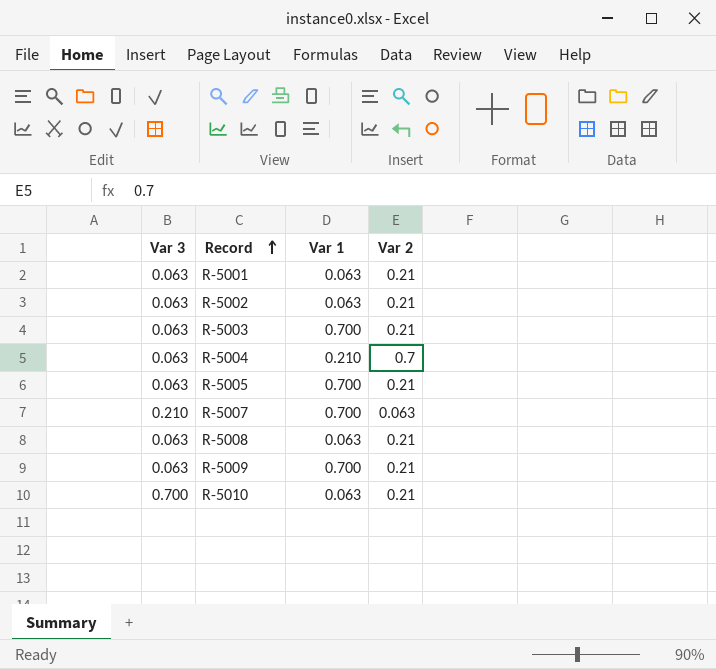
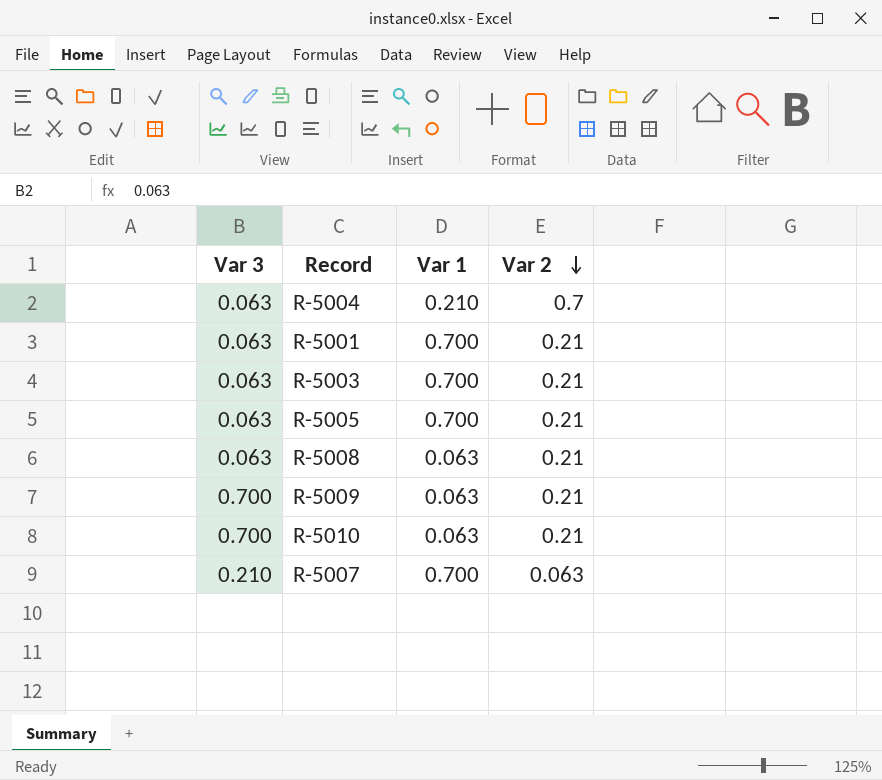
row order: Record ascending -> Var 2 descending
row R-5002: 0.063 | 0.063 | 0.21 -> none
R-5001 | Var 1: 0.063 -> 0.700
R-5009 | Var 3: 0.063 -> 0.700
R-5009 | Var 1: 0.700 -> 0.063

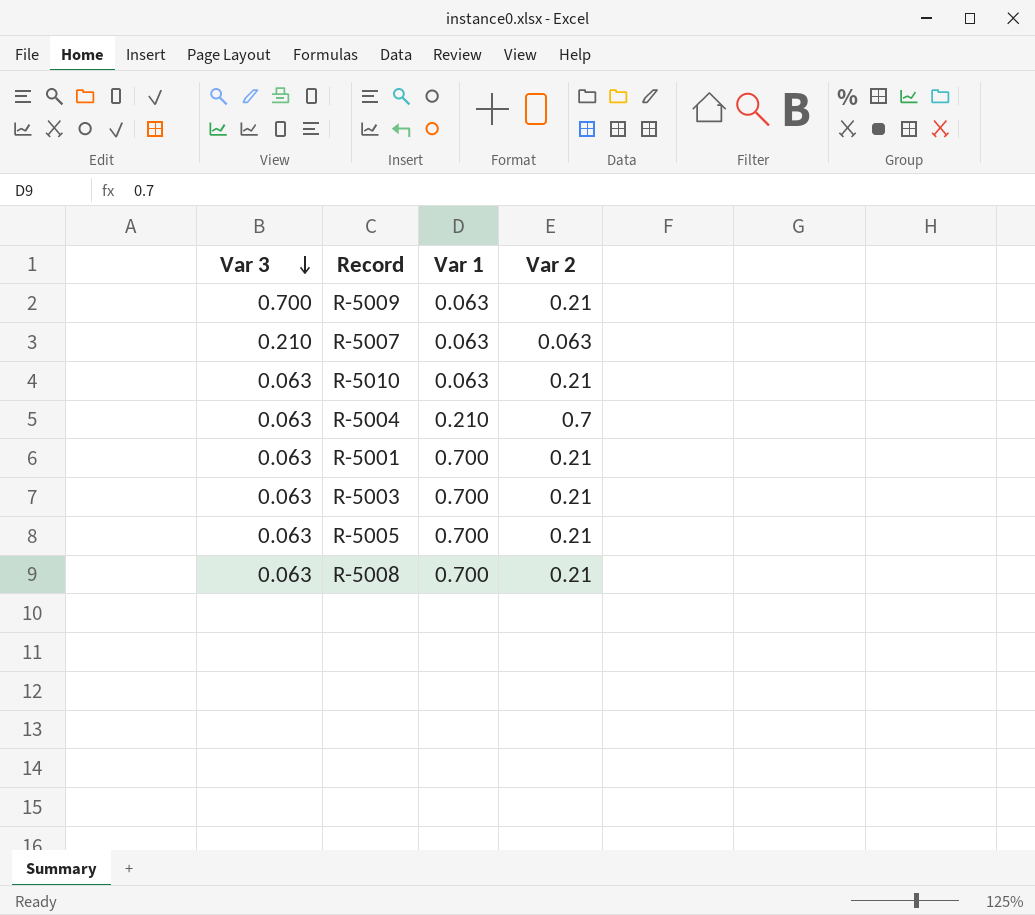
row order: Var 2 descending -> Var 3 descending
R-5007 | Var 1: 0.700 -> 0.063
R-5010 | Var 3: 0.700 -> 0.063
R-5008 | Var 1: 0.063 -> 0.700

